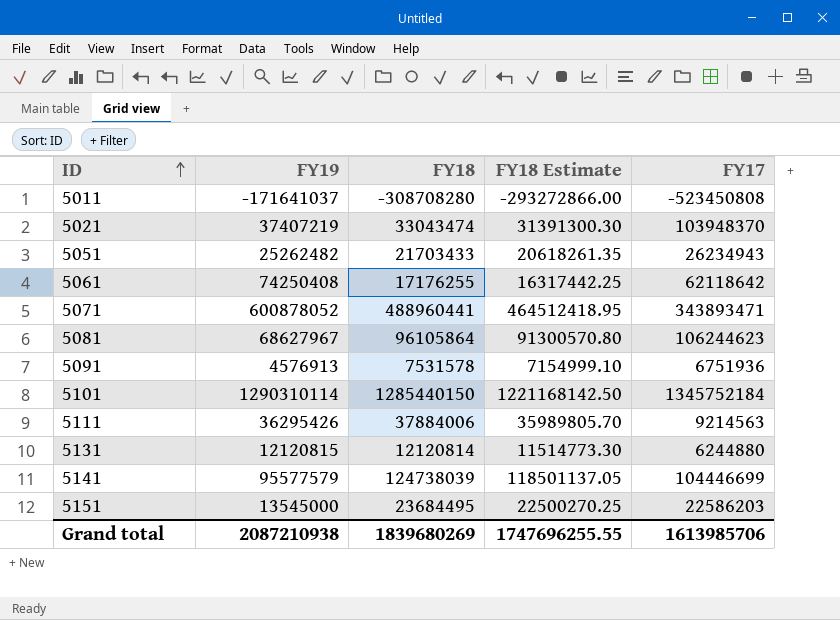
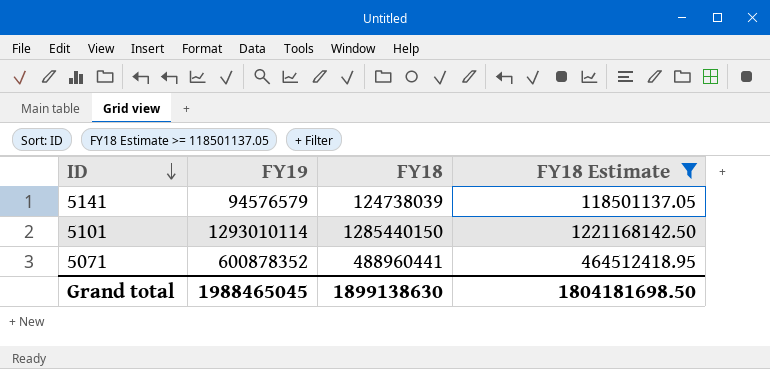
filter: none -> FY18 Estimate >= 118501137.05
row order: ID ascending -> ID descending
column FY17 | position: 5 -> none
5141 | FY19: 95577579 -> 94576579
5101 | FY19: 1290310114 -> 1293010114
5071 | FY19: 600878052 -> 600878352
Grand total | FY19: 2087210938 -> 1988465045
Grand total | FY18: 1839680269 -> 1899138630
Grand total | FY18 Estimate: 1747696255.55 -> 1804181698.50

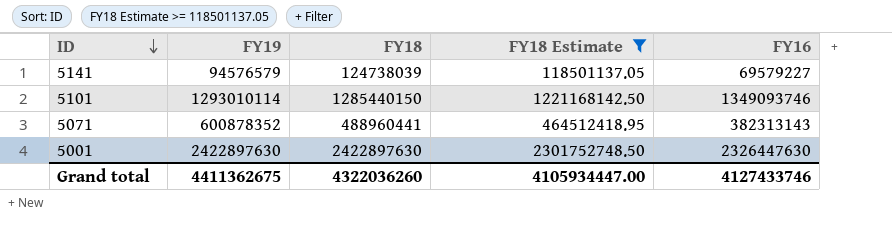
column FY16 | position: none -> 5
row 5001: none -> 2422897630 | 2422897630 | 2301752748.50 | 2326447630
Grand total | FY19: 1988465045 -> 4411362675
Grand total | FY18: 1899138630 -> 4322036260
Grand total | FY18 Estimate: 1804181698.50 -> 4105934447.00

